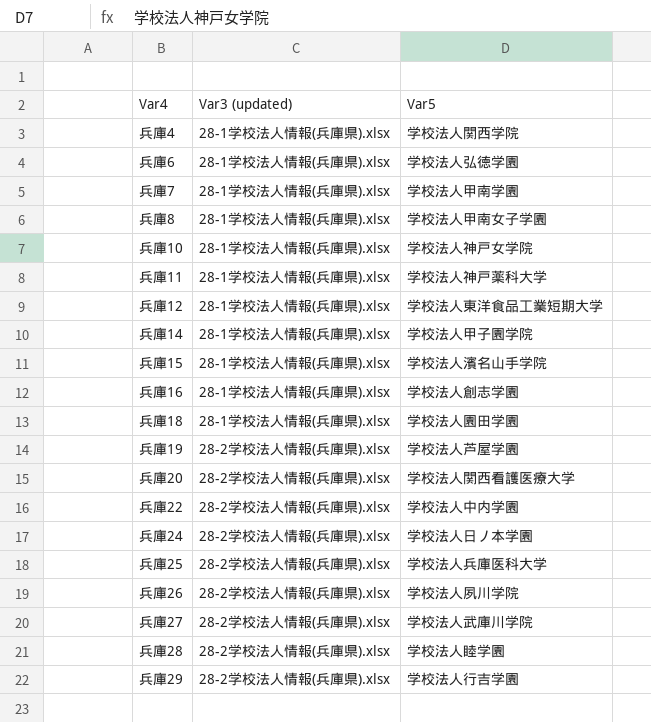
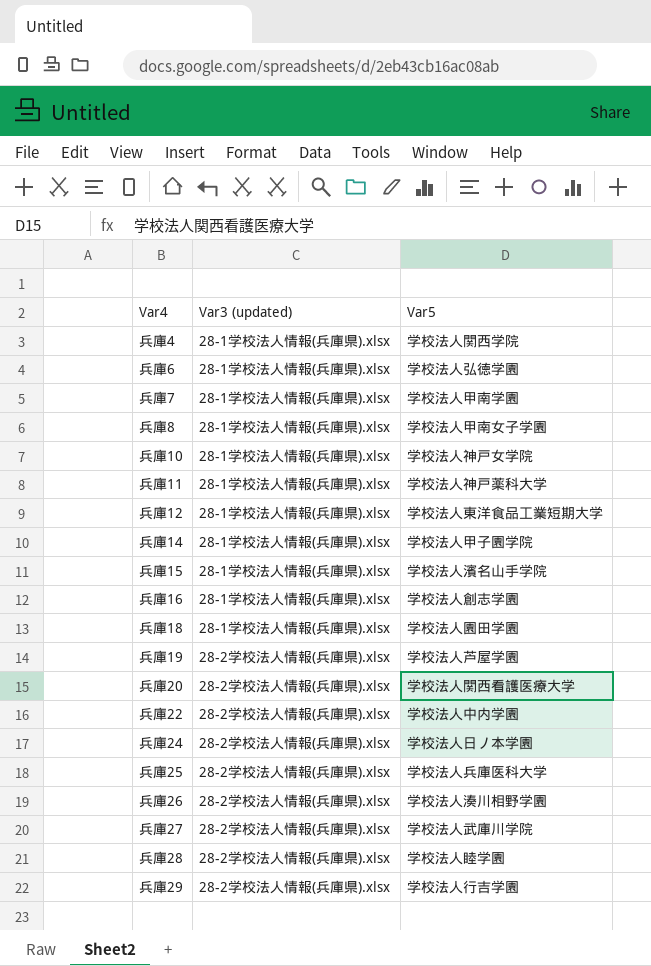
兵庫26 | Var5: 学校法人夙川学院 -> 学校法人湊川相野学園

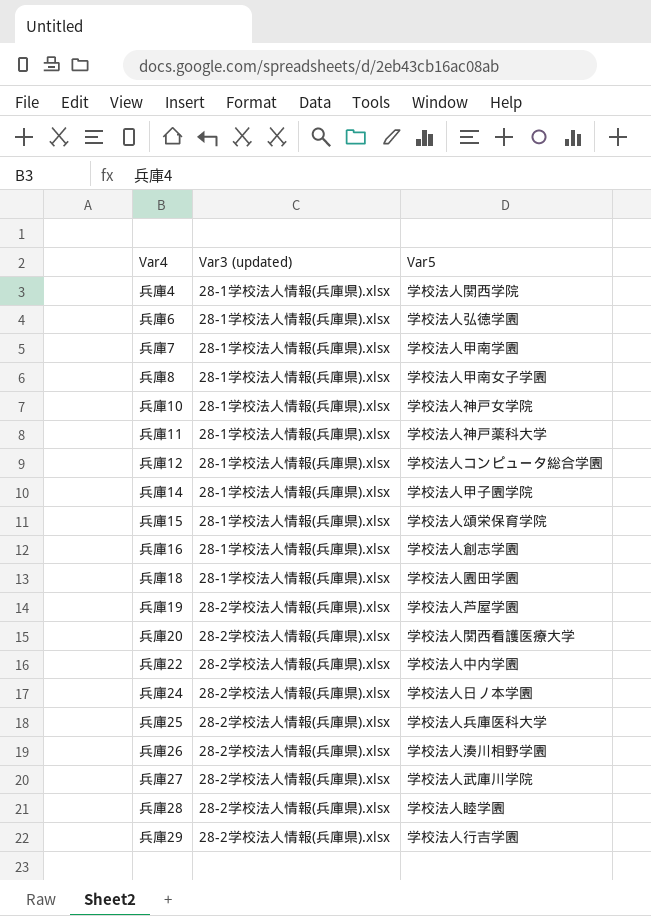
兵庫12 | Var5: 学校法人東洋食品工業短期大学 -> 学校法人コンピュータ総合学園
兵庫15 | Var5: 学校法人濱名山手学院 -> 学校法人頌栄保育学院

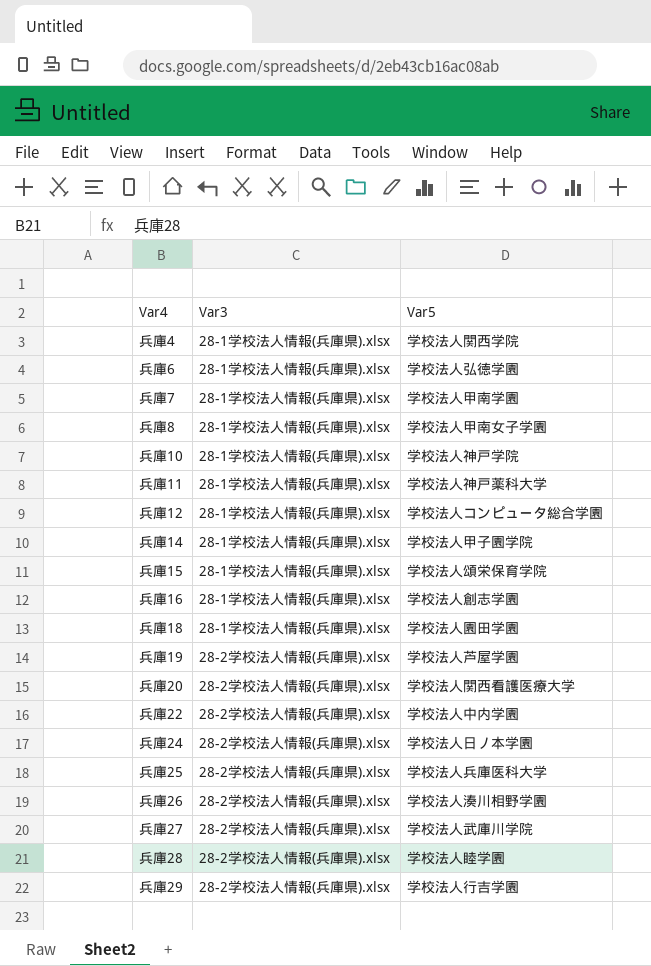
column name: Var3 (updated) -> Var3
兵庫10 | Var5: 学校法人神戸女学院 -> 学校法人神戸学院

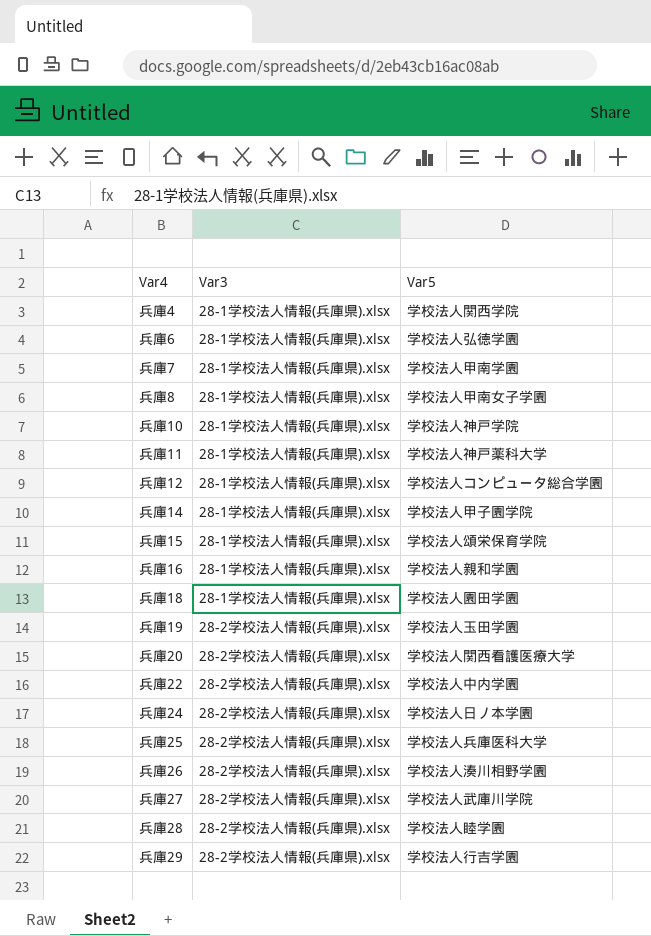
兵庫16 | Var5: 学校法人創志学園 -> 学校法人親和学園
兵庫19 | Var5: 学校法人芦屋学園 -> 学校法人玉田学園

